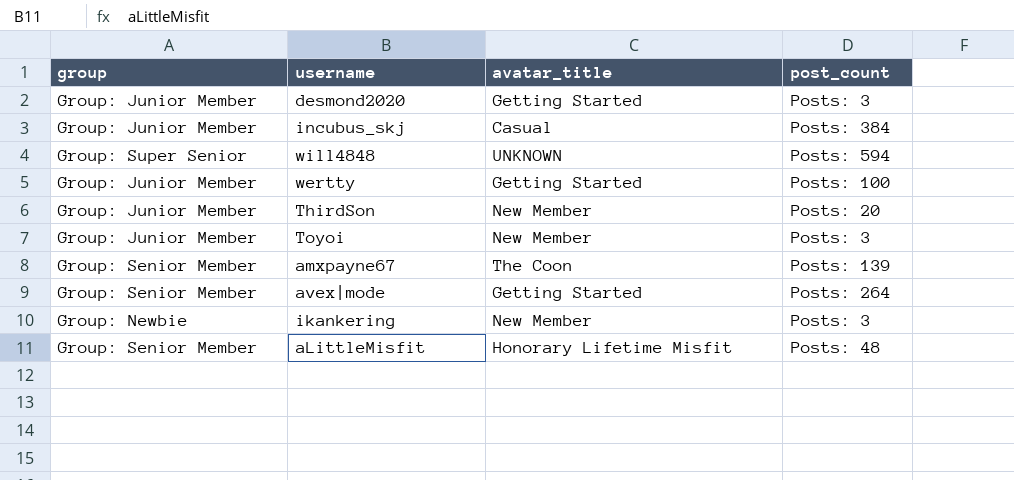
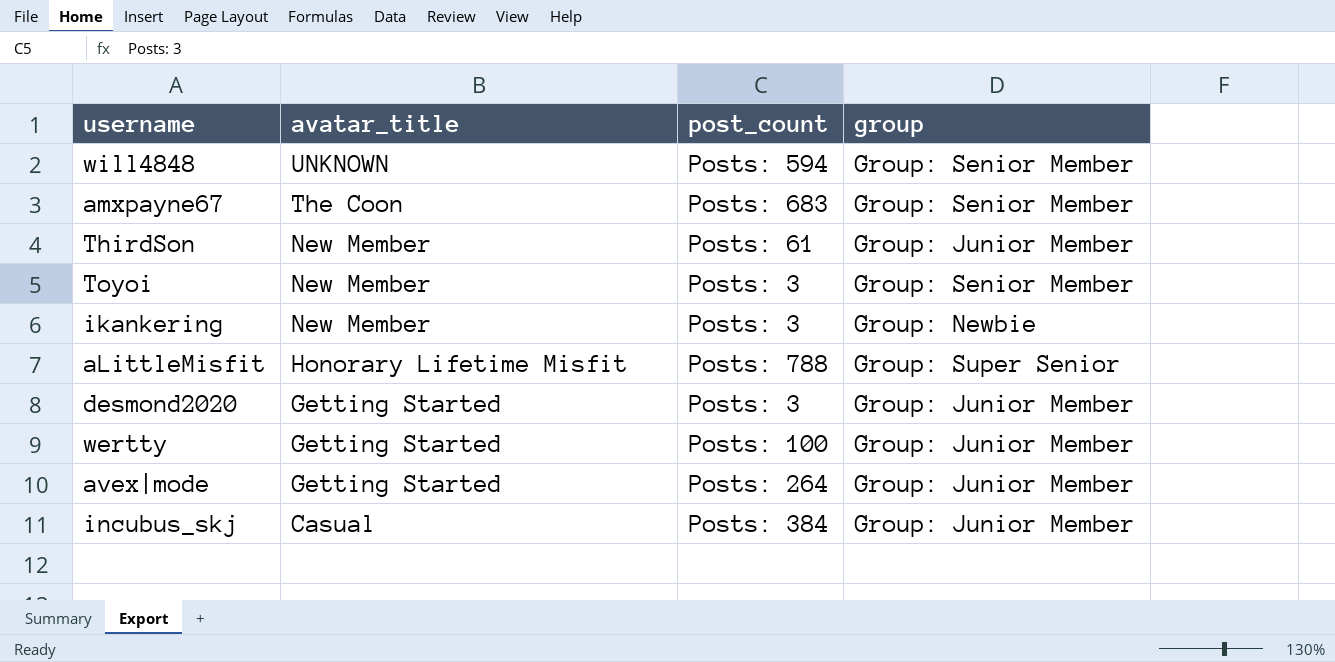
row order: none -> avatar_title descending
column group | position: 1 -> 4
will4848 | group: Group: Super Senior -> Group: Senior Member
amxpayne67 | post_count: Posts: 139 -> Posts: 683
ThirdSon | post_count: Posts: 20 -> Posts: 61
Toyoi | group: Group: Junior Member -> Group: Senior Member
aLittleMisfit | post_count: Posts: 48 -> Posts: 788
aLittleMisfit | group: Group: Senior Member -> Group: Super Senior
avex|mode | group: Group: Senior Member -> Group: Junior Member

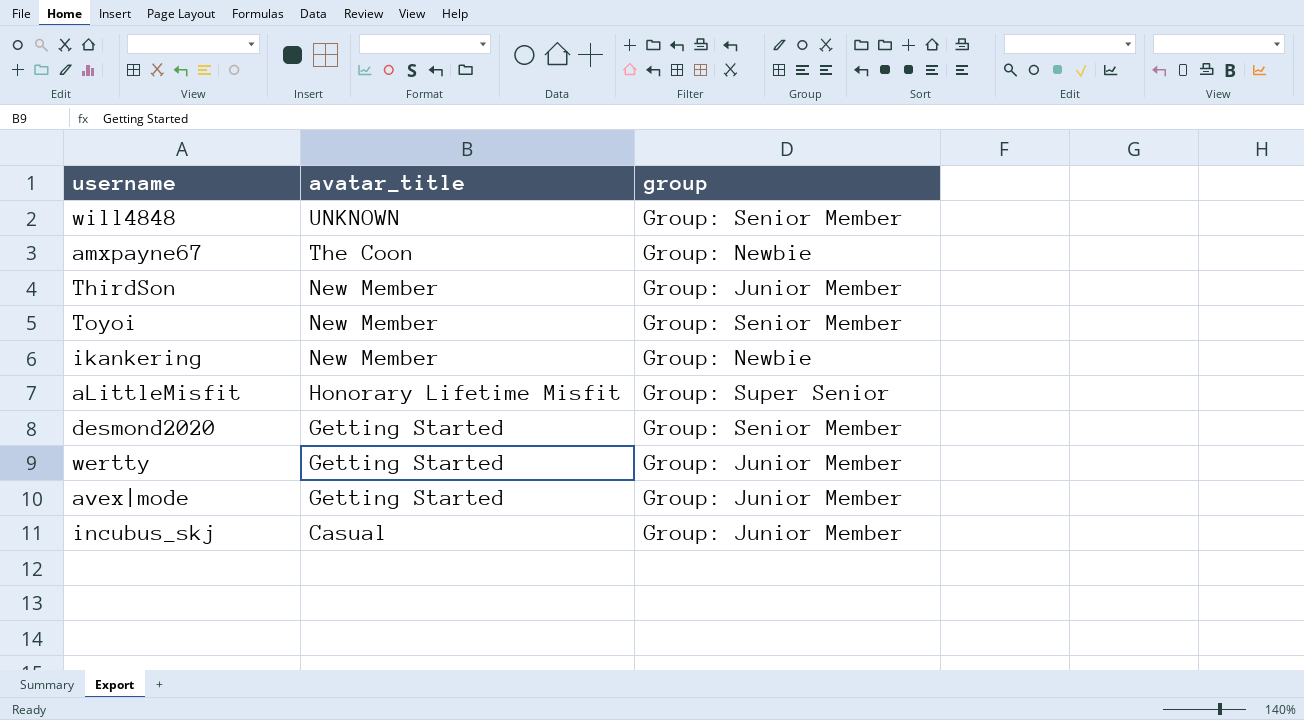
column post_count | position: 3 -> none
amxpayne67 | group: Group: Senior Member -> Group: Newbie
desmond2020 | group: Group: Junior Member -> Group: Senior Member

